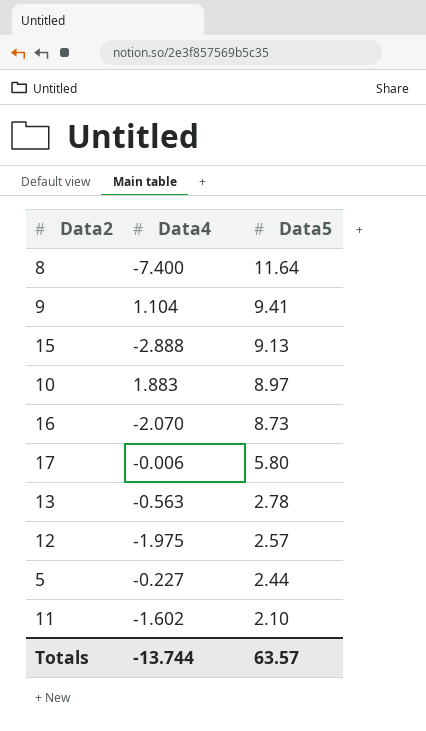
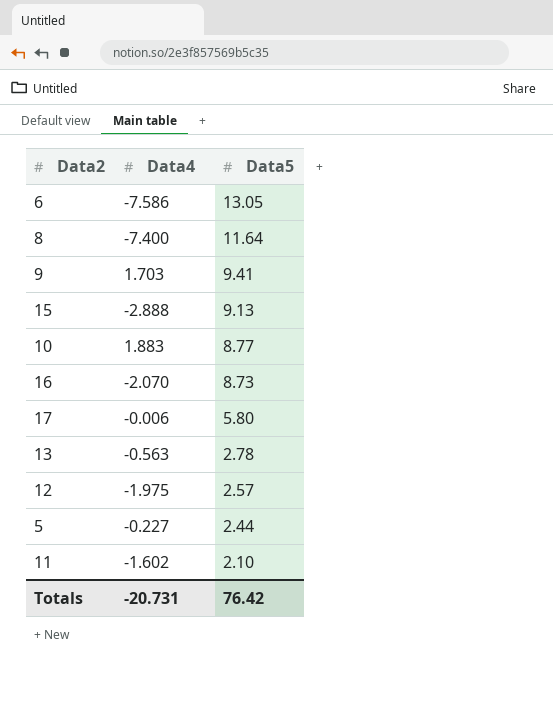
row 6: none -> -7.586 | 13.05
9 | Data4: 1.104 -> 1.703
10 | Data5: 8.97 -> 8.77
Totals | Data4: -13.744 -> -20.731
Totals | Data5: 63.57 -> 76.42

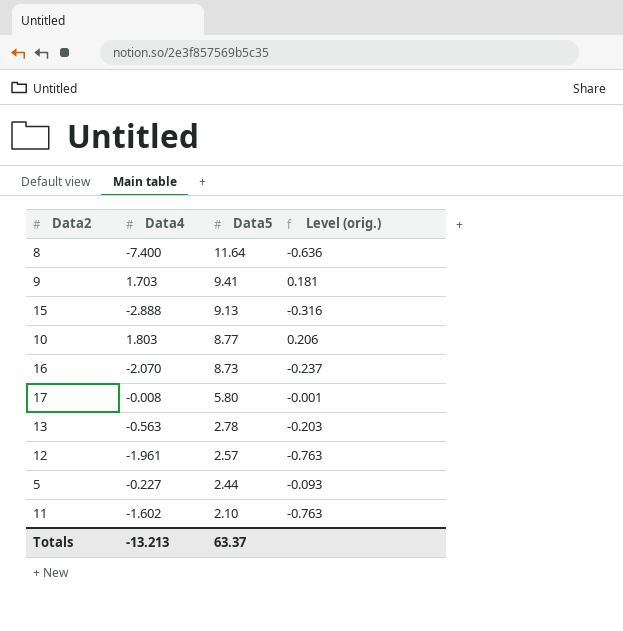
column Level (orig.) | formula: none -> [Data4] / [Data5]
row 6: -7.586 | 13.05 -> none
10 | Data4: 1.883 -> 1.803
17 | Data4: -0.006 -> -0.008
12 | Data4: -1.975 -> -1.961
Totals | Data4: -20.731 -> -13.213
Totals | Data5: 76.42 -> 63.37

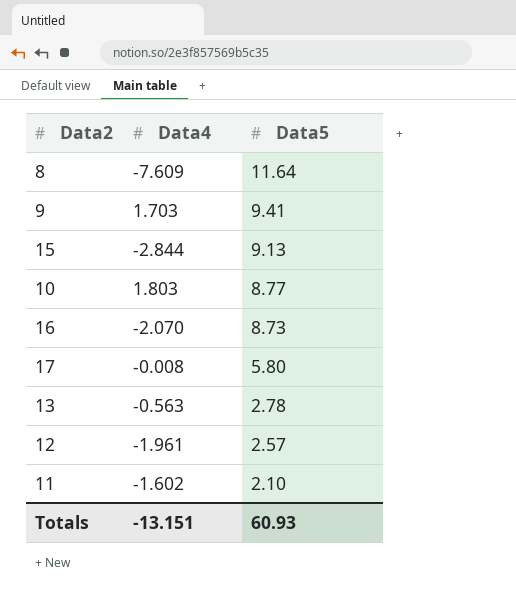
column Level (orig.) | formula: [Data4] / [Data5] -> none
row 5: -0.227 | 2.44 | -0.093 -> none
8 | Data4: -7.400 -> -7.609
15 | Data4: -2.888 -> -2.844
Totals | Data4: -13.213 -> -13.151
Totals | Data5: 63.37 -> 60.93

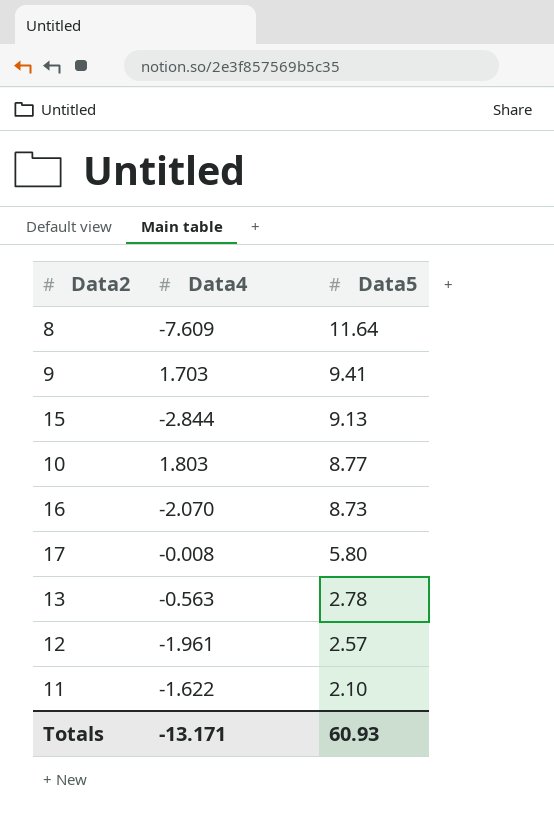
11 | Data4: -1.602 -> -1.622
Totals | Data4: -13.151 -> -13.171

